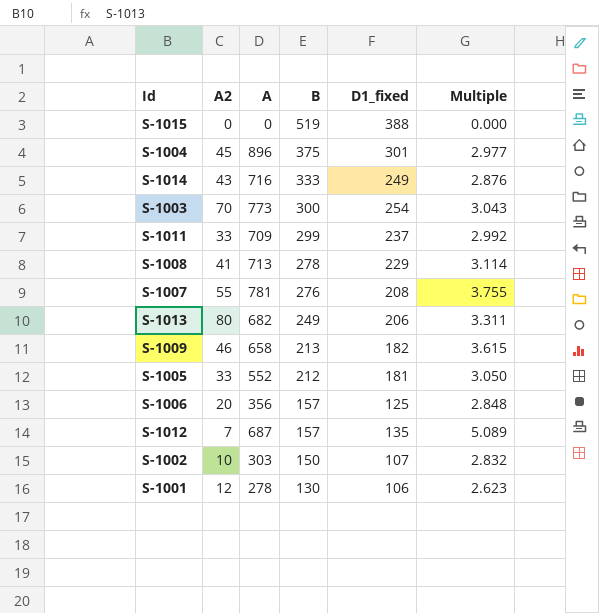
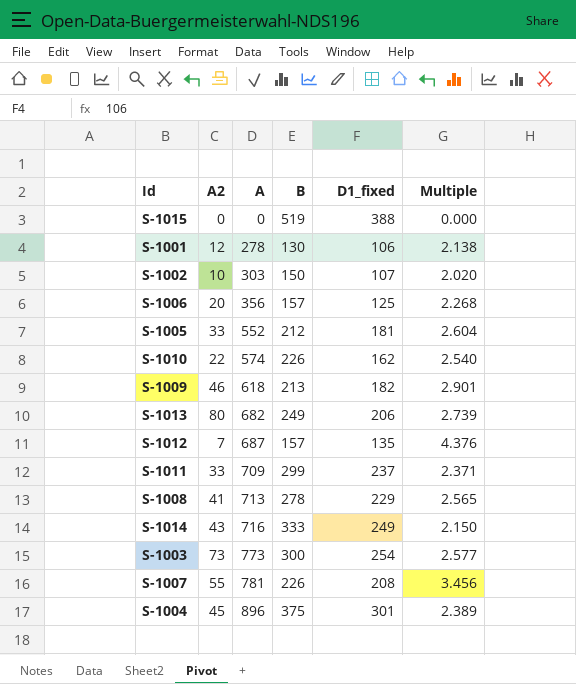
row order: B descending -> A ascending
column Multiple | formula: [A] / [D1_fixed] -> [A] / [B]
row S-1010: none -> 22 | 574 | 226 | 162 | 2.540
S-1009 | A: 658 -> 618
S-1003 | A2: 70 -> 73
S-1007 | B: 276 -> 226

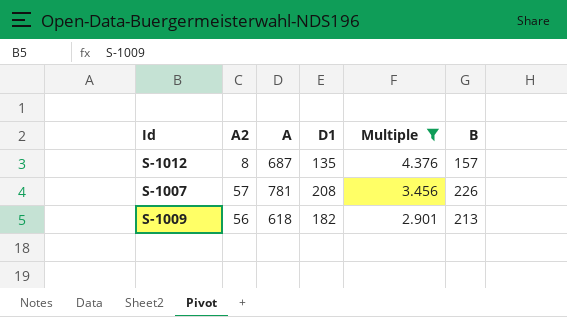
filter: none -> Multiple >= 2.901
row order: A ascending -> Multiple descending
column name: D1_fixed -> D1
column B | position: 4 -> 6
S-1012 | A2: 7 -> 8
S-1007 | A2: 55 -> 57
S-1009 | A2: 46 -> 56

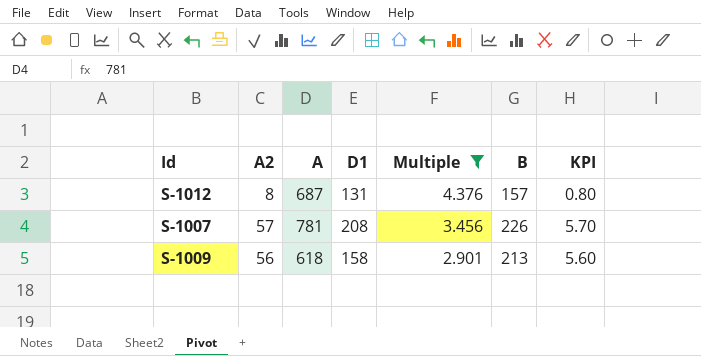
column KPI | formula: none -> [A2] * 0.1
S-1012 | D1: 135 -> 131
S-1009 | D1: 182 -> 158

